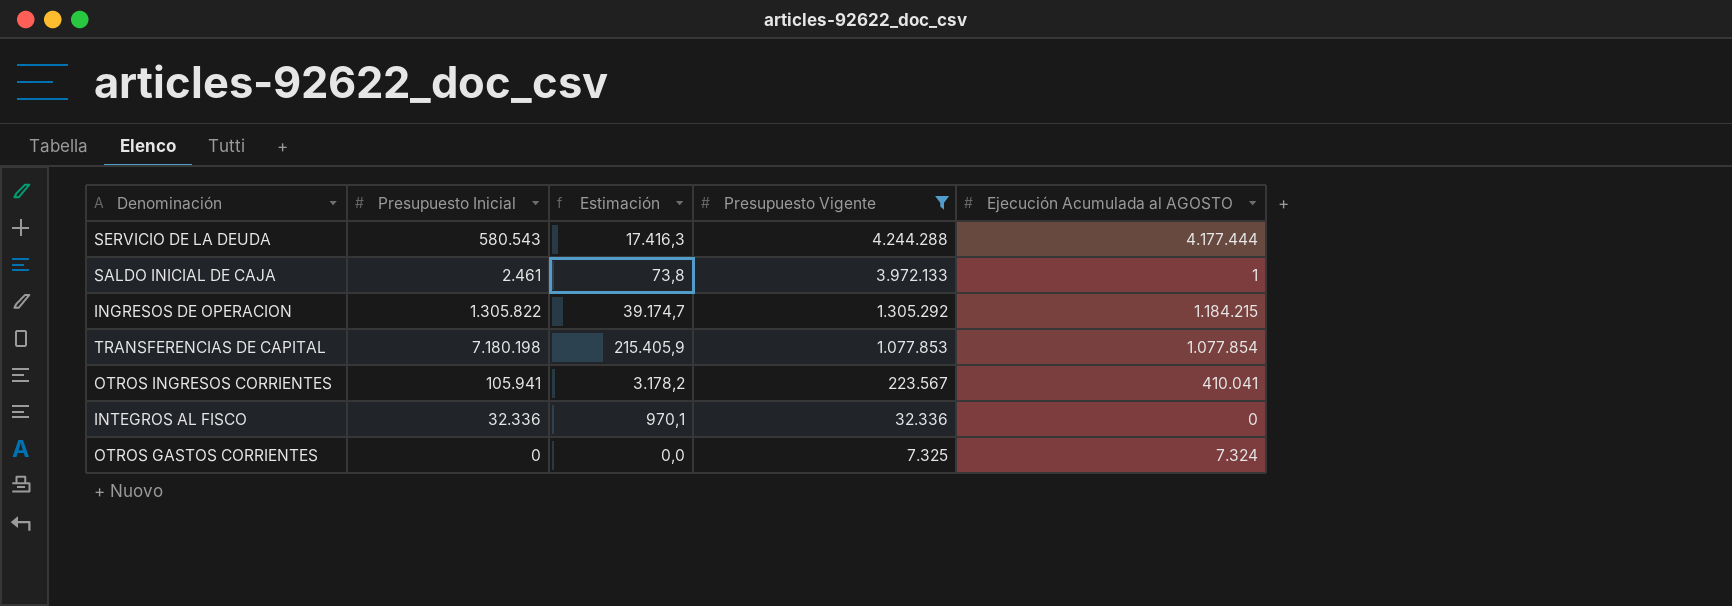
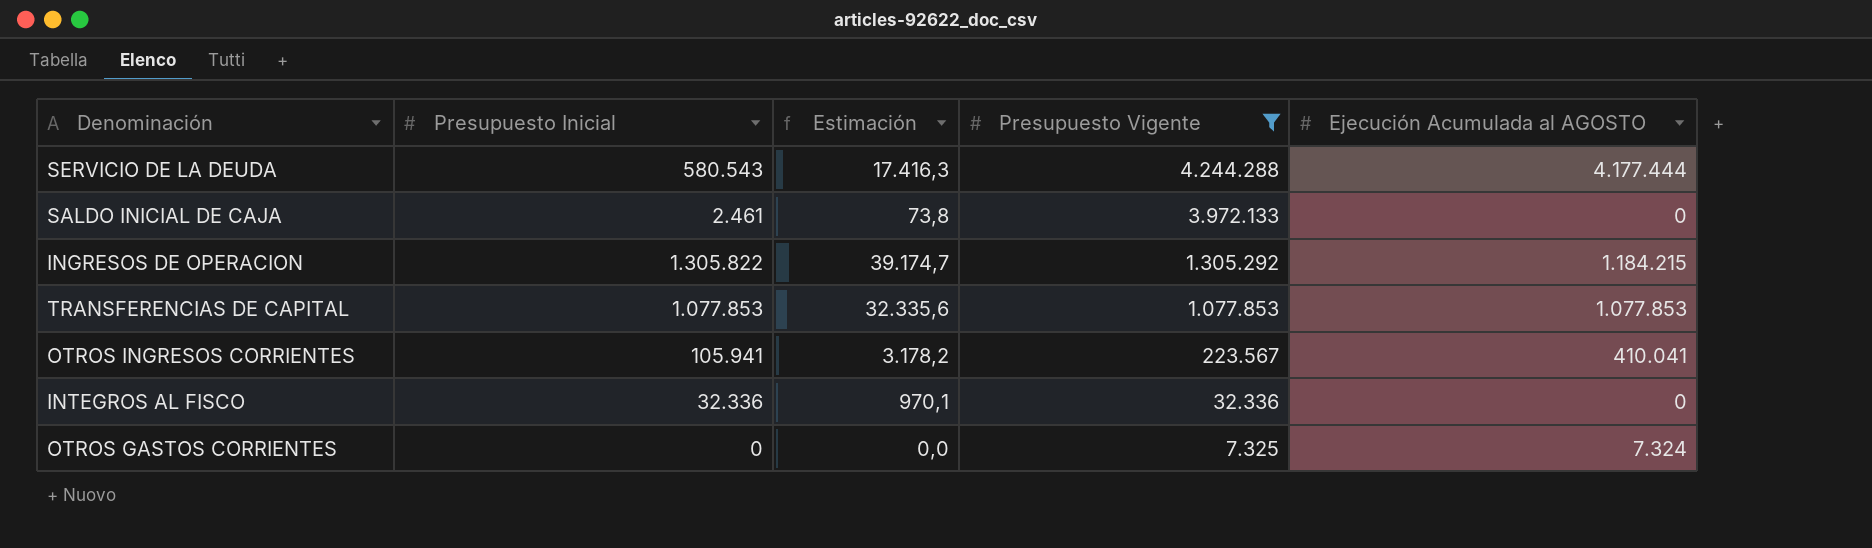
SALDO INICIAL DE CAJA | Ejecución Acumulada al AGOSTO: 1 -> 0
TRANSFERENCIAS DE CAPITAL | Presupuesto Inicial: 7.180.198 -> 1.077.853
TRANSFERENCIAS DE CAPITAL | Estimación: 215.405,9 -> 32.335,6
TRANSFERENCIAS DE CAPITAL | Ejecución Acumulada al AGOSTO: 1.077.854 -> 1.077.853

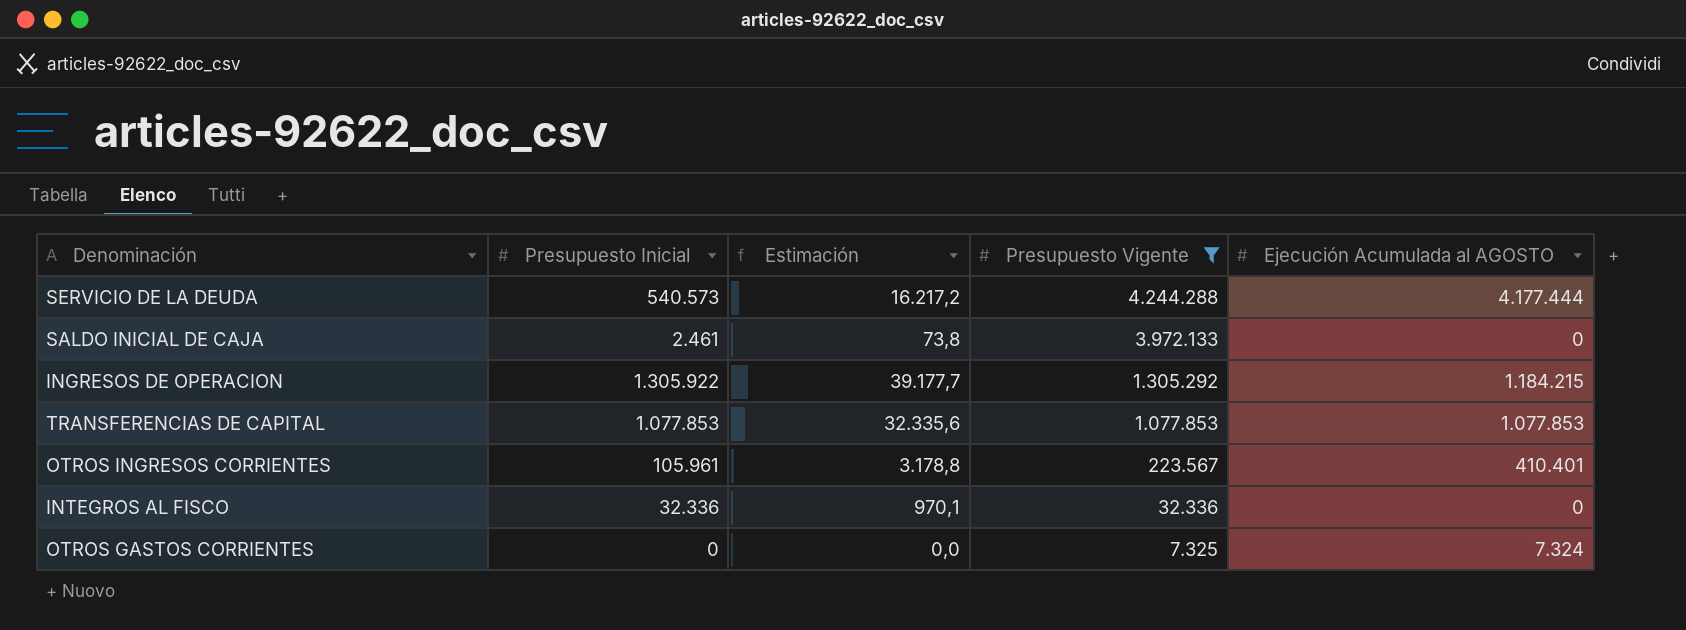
SERVICIO DE LA DEUDA | Presupuesto Inicial: 580.543 -> 540.573
SERVICIO DE LA DEUDA | Estimación: 17.416,3 -> 16.217,2
INGRESOS DE OPERACION | Presupuesto Inicial: 1.305.822 -> 1.305.922
INGRESOS DE OPERACION | Estimación: 39.174,7 -> 39.177,7
OTROS INGRESOS CORRIENTES | Presupuesto Inicial: 105.941 -> 105.961
OTROS INGRESOS CORRIENTES | Estimación: 3.178,2 -> 3.178,8
OTROS INGRESOS CORRIENTES | Ejecución Acumulada al AGOSTO: 410.041 -> 410.401

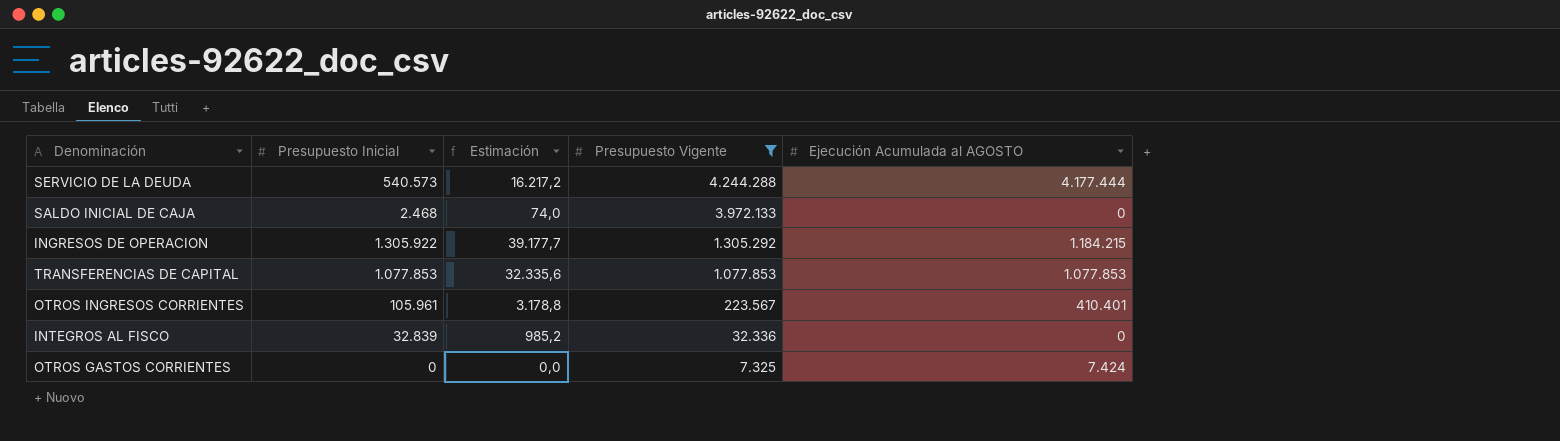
SALDO INICIAL DE CAJA | Presupuesto Inicial: 2.461 -> 2.468
SALDO INICIAL DE CAJA | Estimación: 73,8 -> 74,0
INTEGROS AL FISCO | Presupuesto Inicial: 32.336 -> 32.839
INTEGROS AL FISCO | Estimación: 970,1 -> 985,2
OTROS GASTOS CORRIENTES | Ejecución Acumulada al AGOSTO: 7.324 -> 7.424

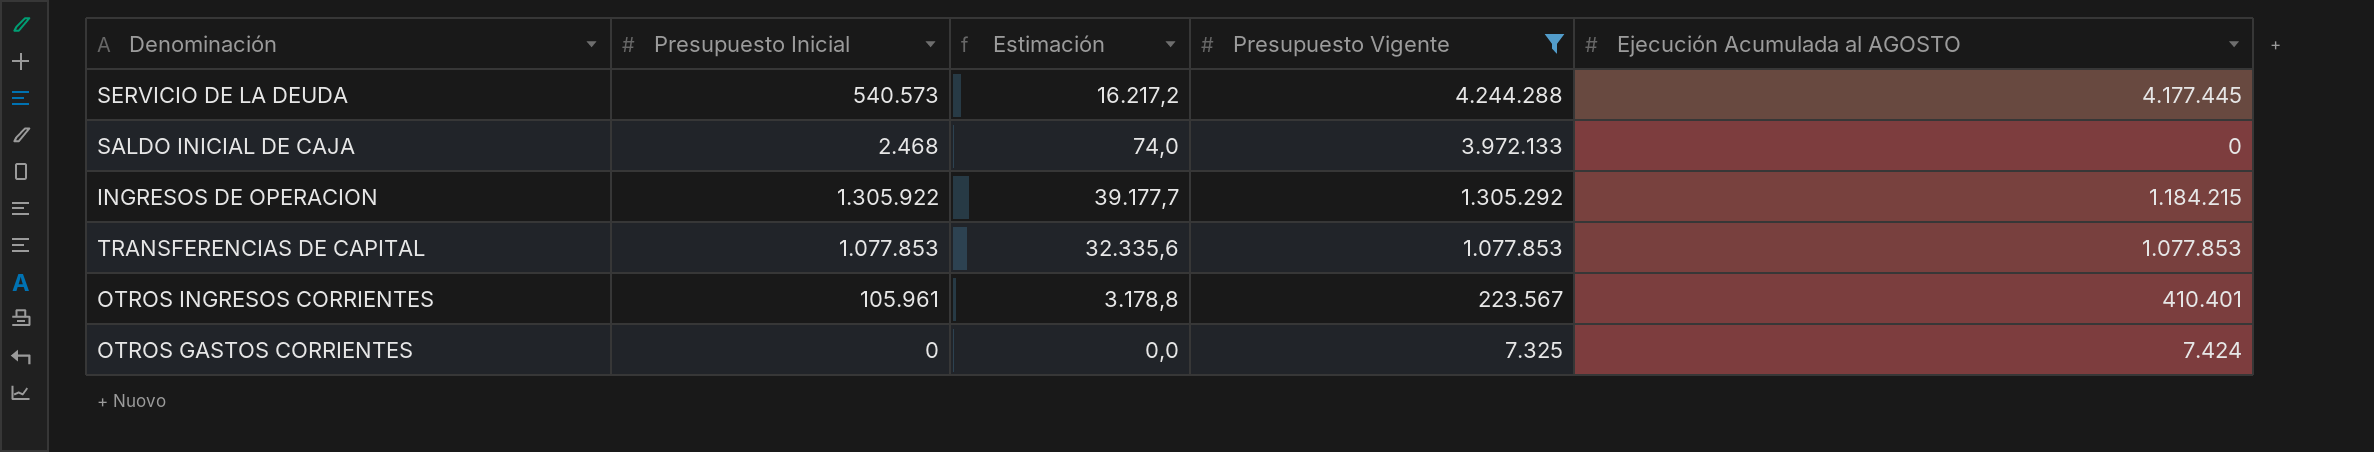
row INTEGROS AL FISCO: 32.839 | 985,2 | 32.336 | 0 -> none
SERVICIO DE LA DEUDA | Ejecución Acumulada al AGOSTO: 4.177.444 -> 4.177.445

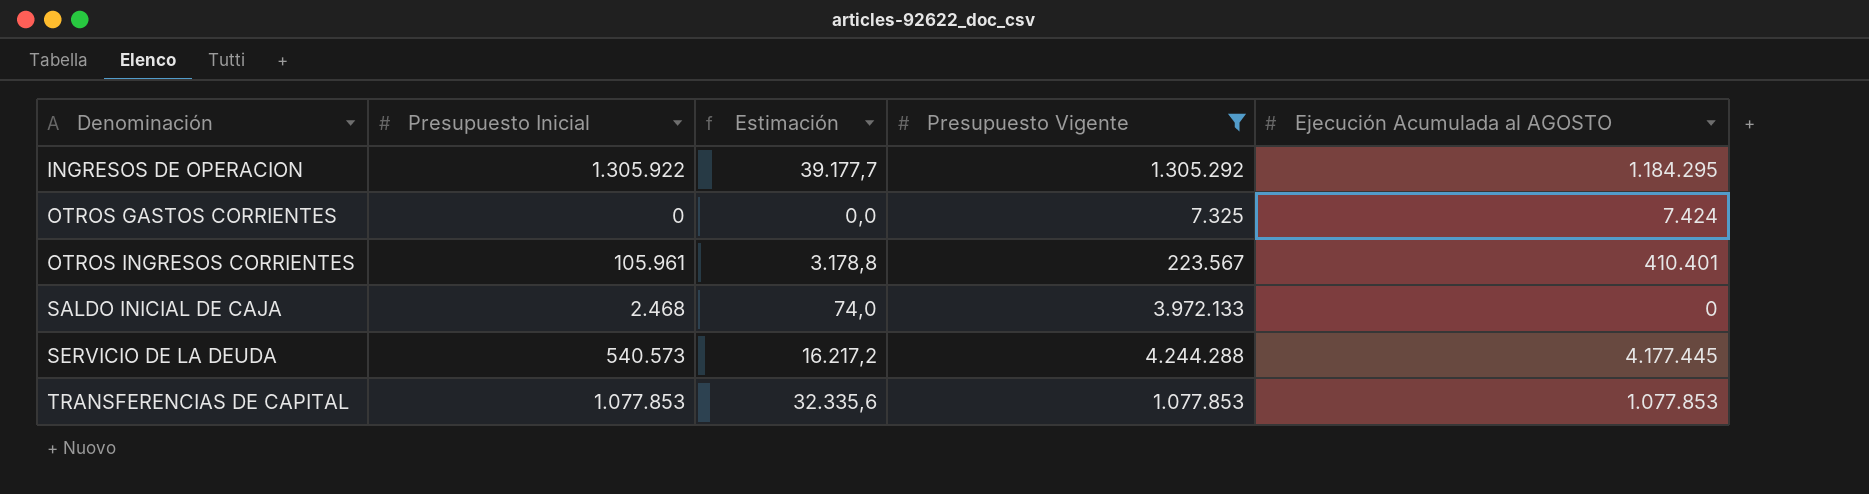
row order: Presupuesto Vigente descending -> Denominación ascending
INGRESOS DE OPERACION | Ejecución Acumulada al AGOSTO: 1.184.215 -> 1.184.295

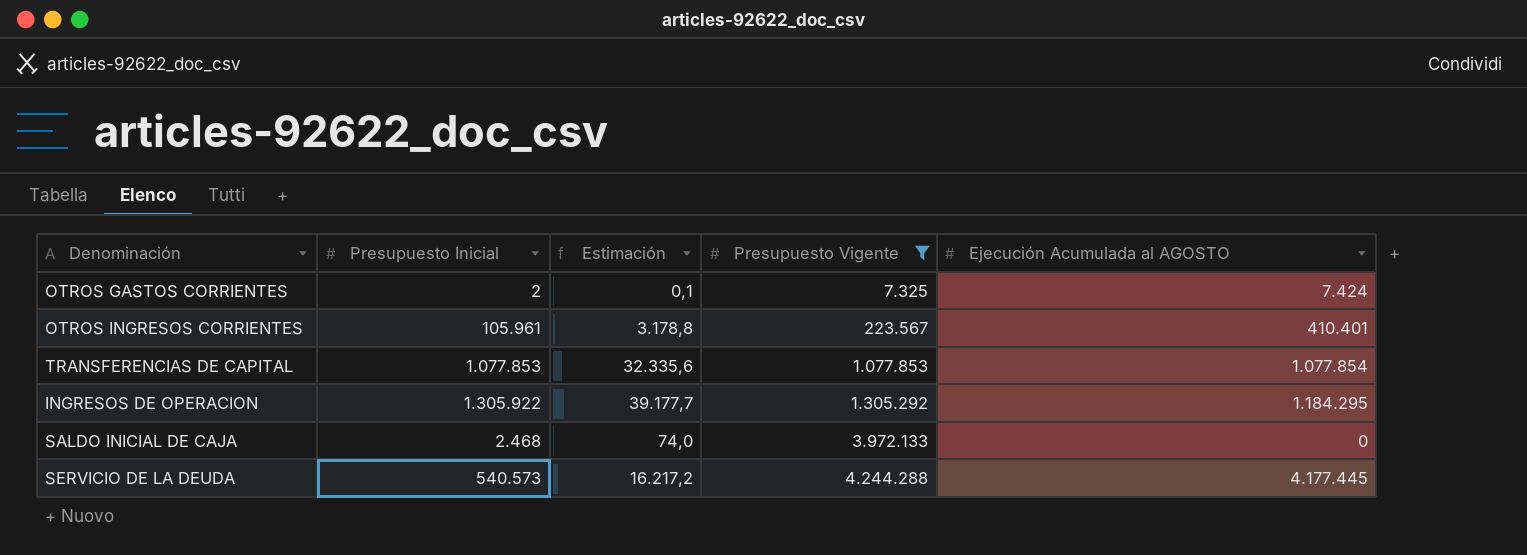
row order: Denominación ascending -> Presupuesto Vigente ascending
OTROS GASTOS CORRIENTES | Presupuesto Inicial: 0 -> 2
OTROS GASTOS CORRIENTES | Estimación: 0,0 -> 0,1
TRANSFERENCIAS DE CAPITAL | Ejecución Acumulada al AGOSTO: 1.077.853 -> 1.077.854

